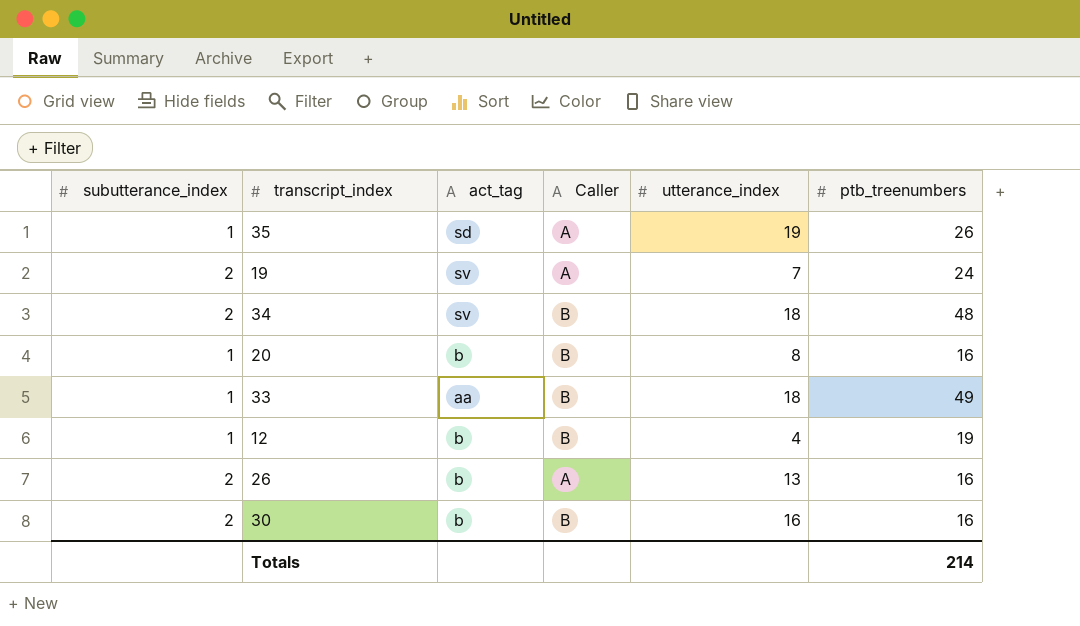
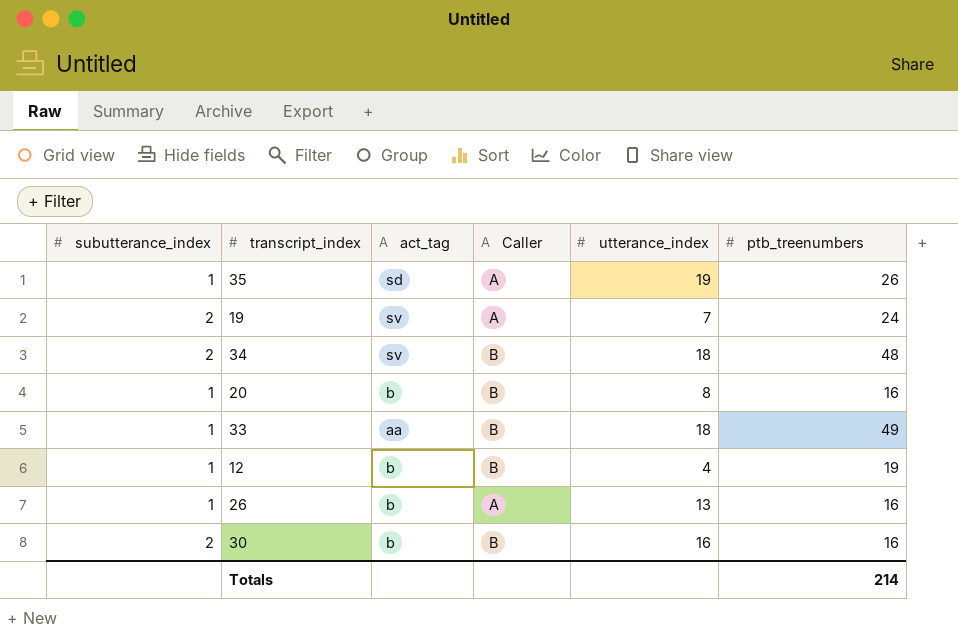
26 | subutterance_index: 2 -> 1

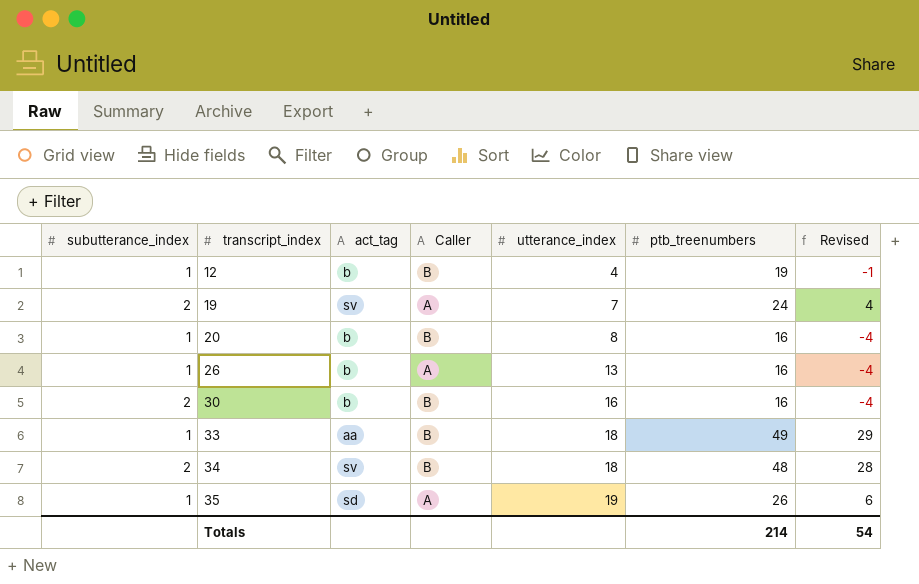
row order: none -> transcript_index ascending
column Revised | formula: none -> [ptb_treenumbers] - 20

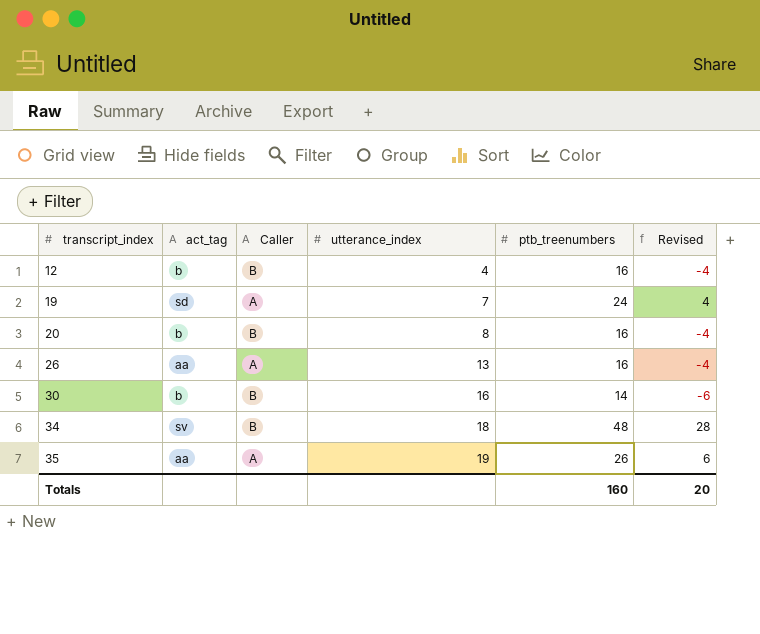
column subutterance_index | position: 1 -> none
row 33: 1 | aa | B | 18 | 49 | 29 -> none
12 | ptb_treenumbers: 19 -> 16
12 | Revised: -1 -> -4
19 | act_tag: sv -> sd
26 | act_tag: b -> aa
30 | ptb_treenumbers: 16 -> 14
30 | Revised: -4 -> -6
35 | act_tag: sd -> aa
Totals | ptb_treenumbers: 214 -> 160
Totals | Revised: 54 -> 20

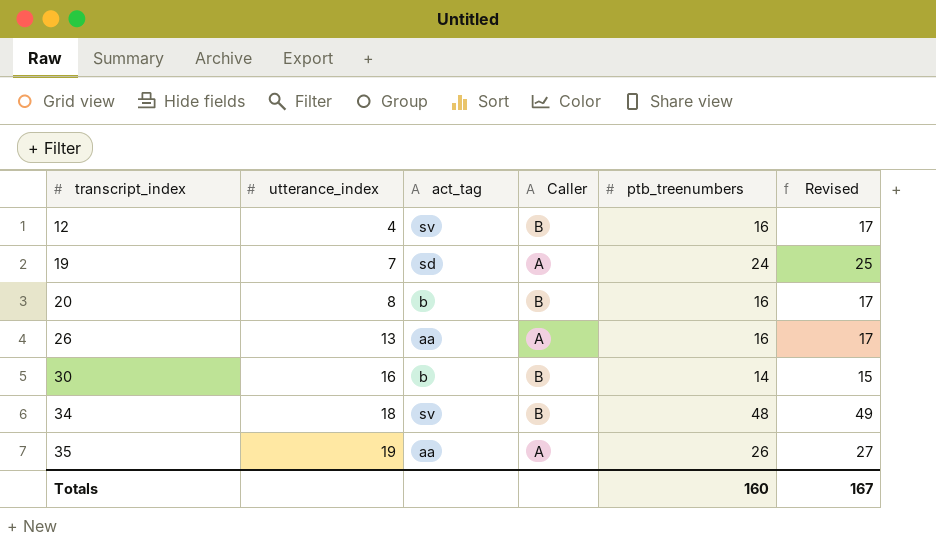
column utterance_index | position: 4 -> 2
column Revised | formula: [ptb_treenumbers] - 20 -> [ptb_treenumbers] + 1
12 | act_tag: b -> sv
Totals | Revised: 20 -> 167

